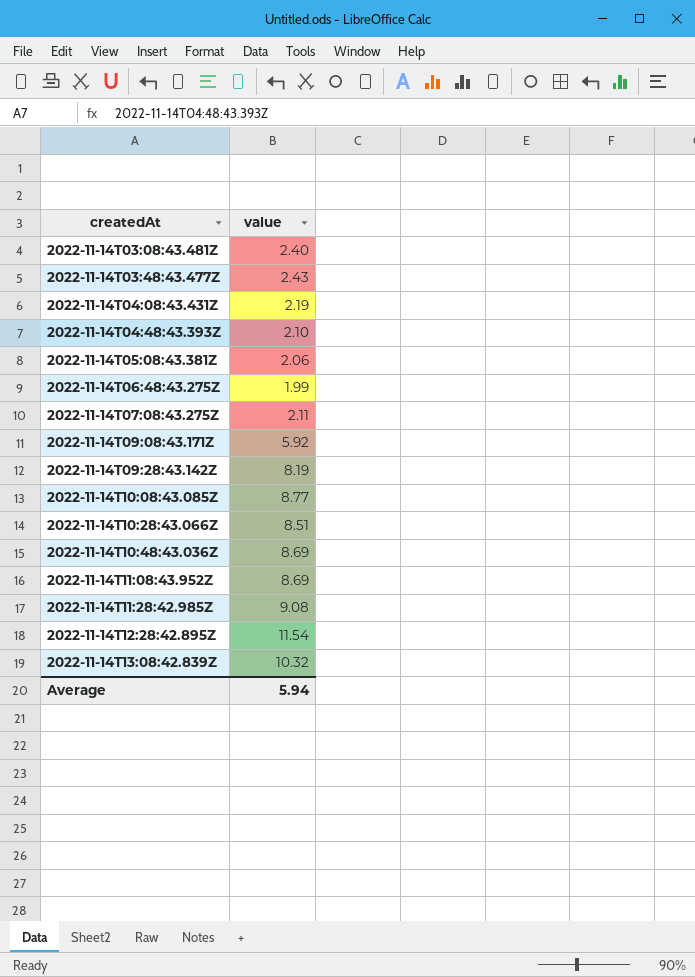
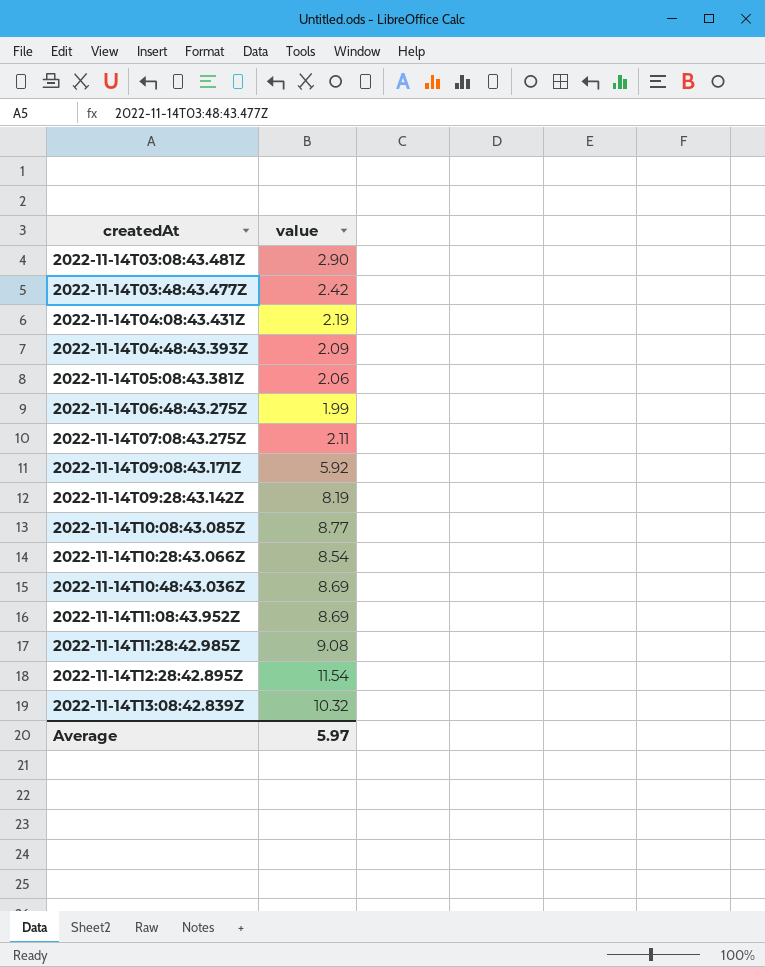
2022-11-14T03:08:43.481Z | value: 2.40 -> 2.90
2022-11-14T03:48:43.477Z | value: 2.43 -> 2.42
2022-11-14T04:48:43.393Z | value: 2.10 -> 2.09
2022-11-14T10:28:43.066Z | value: 8.51 -> 8.54
Average | value: 5.94 -> 5.97

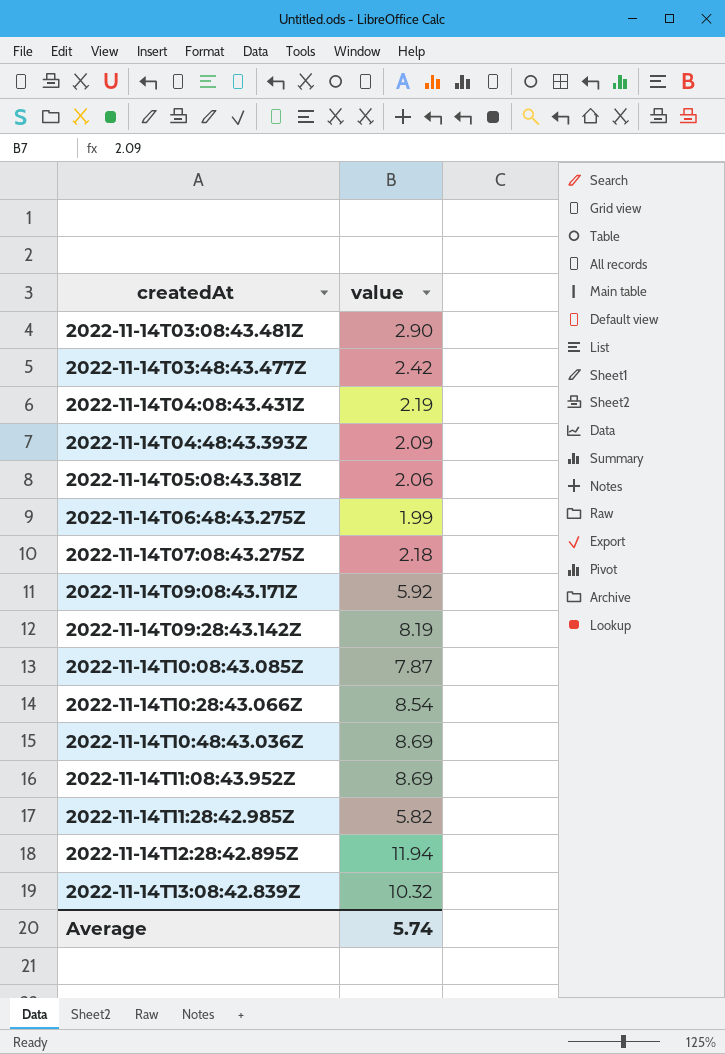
2022-11-14T07:08:43.275Z | value: 2.11 -> 2.18
2022-11-14T10:08:43.085Z | value: 8.77 -> 7.87
2022-11-14T11:28:42.985Z | value: 9.08 -> 5.82
2022-11-14T12:28:42.895Z | value: 11.54 -> 11.94
Average | value: 5.97 -> 5.74

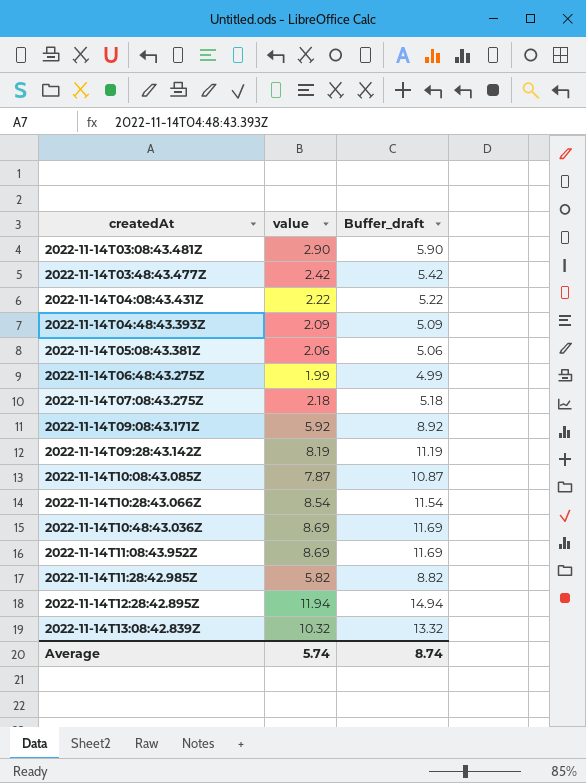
column Buffer_draft | formula: none -> [value] + 3
2022-11-14T04:08:43.431Z | value: 2.19 -> 2.22

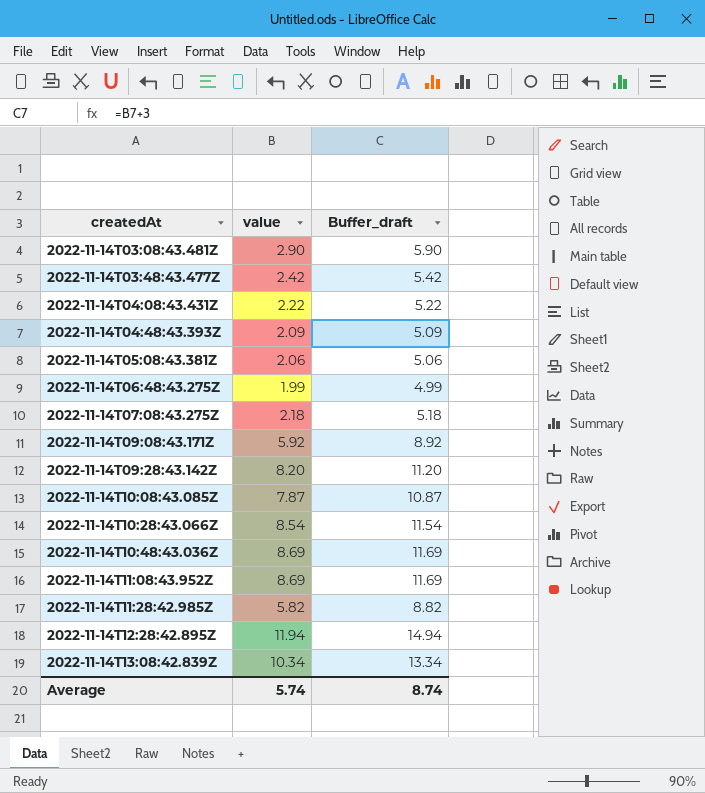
2022-11-14T09:28:43.142Z | value: 8.19 -> 8.20
2022-11-14T09:28:43.142Z | Buffer_draft: 11.19 -> 11.20
2022-11-14T13:08:42.839Z | value: 10.32 -> 10.34
2022-11-14T13:08:42.839Z | Buffer_draft: 13.32 -> 13.34

